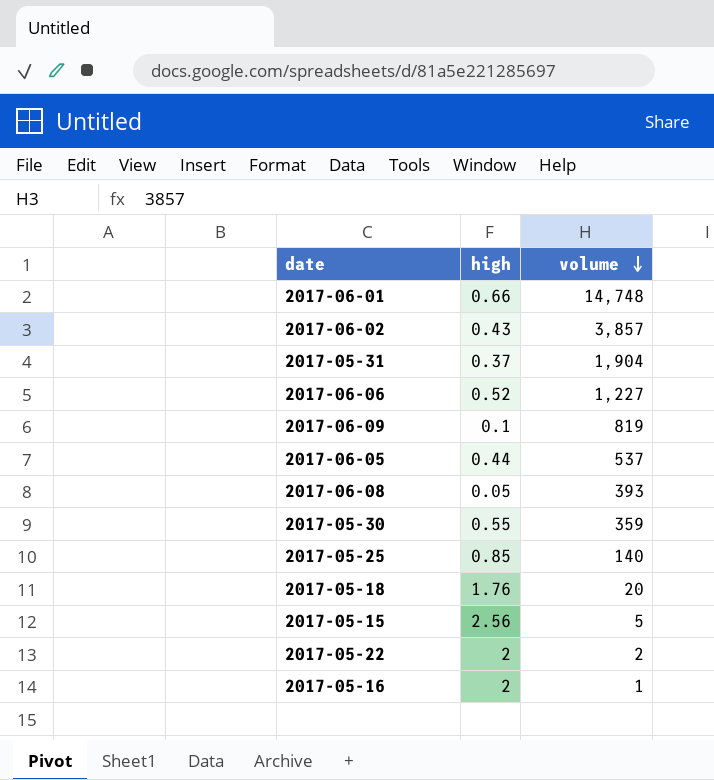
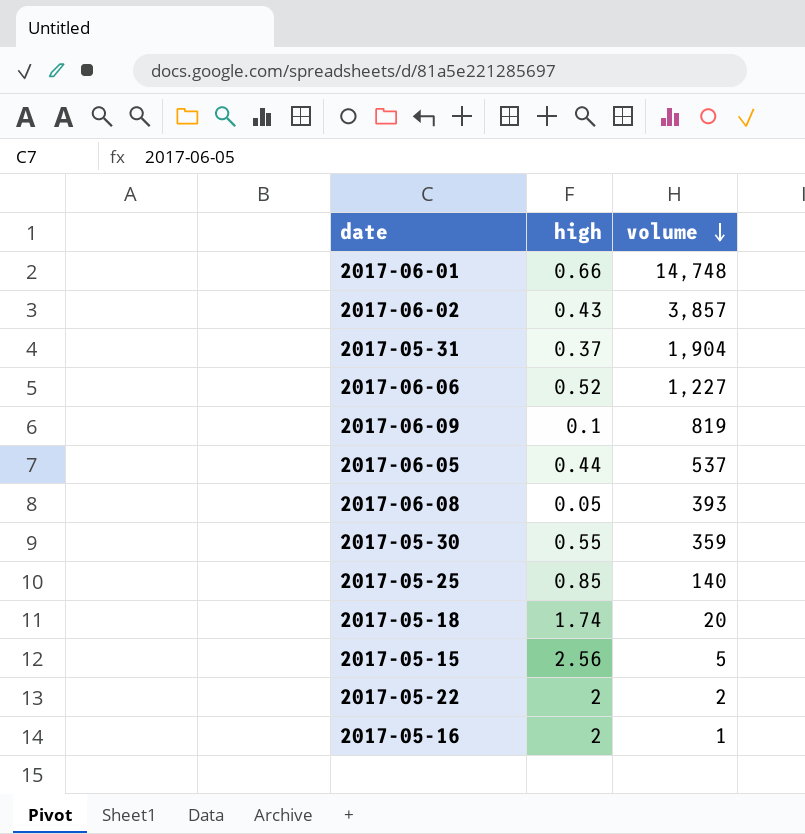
2017-05-18 | high: 1.76 -> 1.74

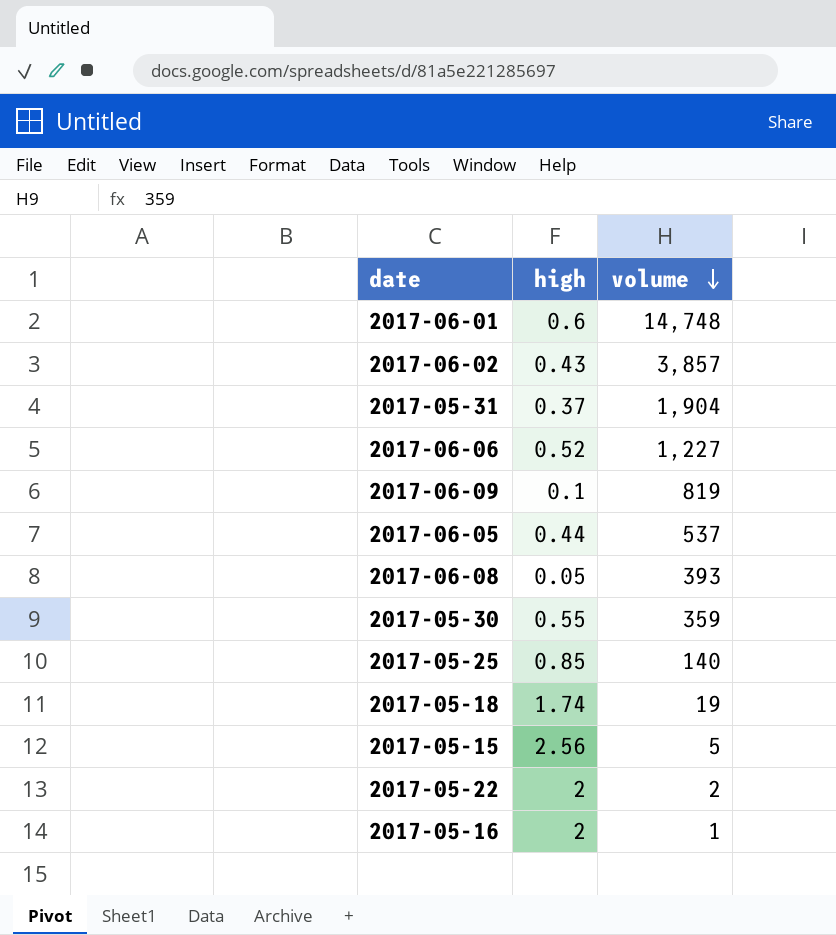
2017-06-01 | high: 0.66 -> 0.6
2017-05-18 | volume: 20 -> 19

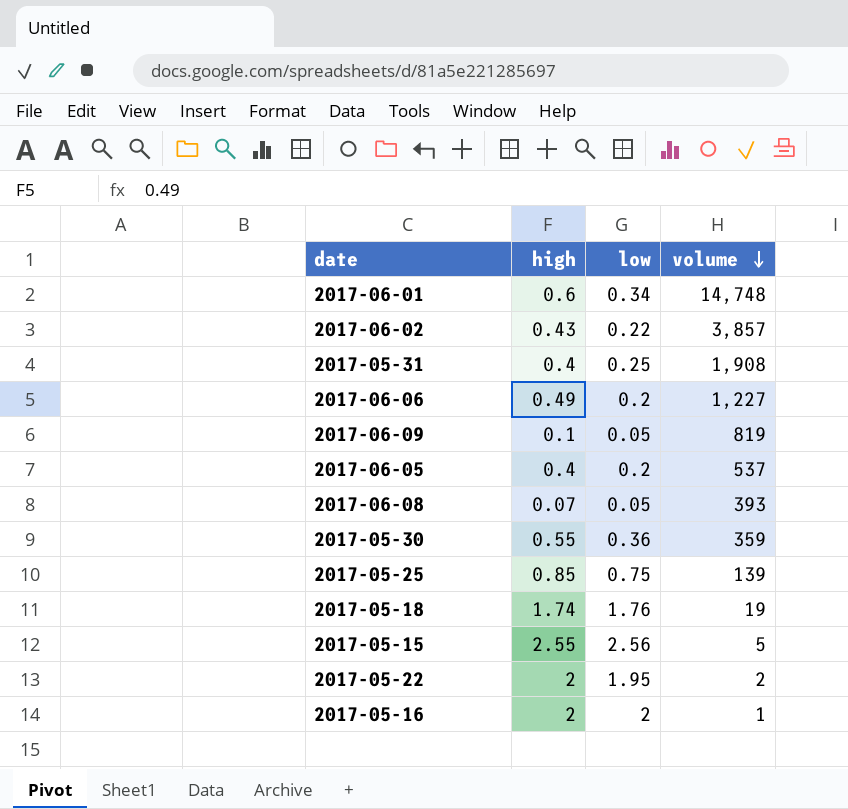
column low | position: none -> 3
2017-05-31 | high: 0.37 -> 0.4
2017-05-31 | volume: 1,904 -> 1,908
2017-06-06 | high: 0.52 -> 0.49
2017-06-05 | high: 0.44 -> 0.4
2017-06-08 | high: 0.05 -> 0.07
2017-05-25 | volume: 140 -> 139
2017-05-15 | high: 2.56 -> 2.55

